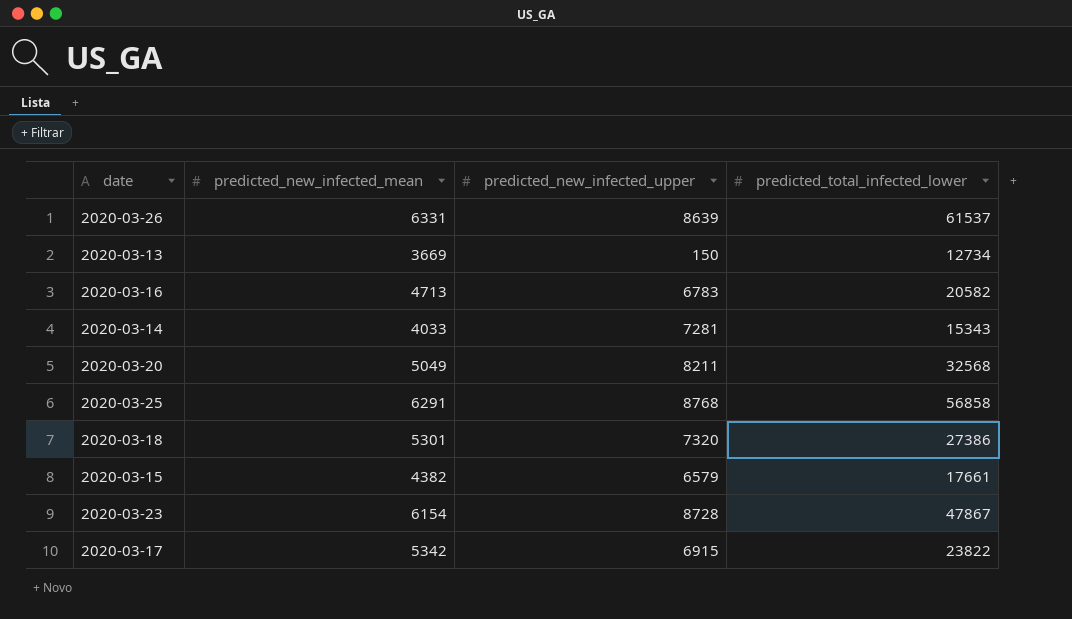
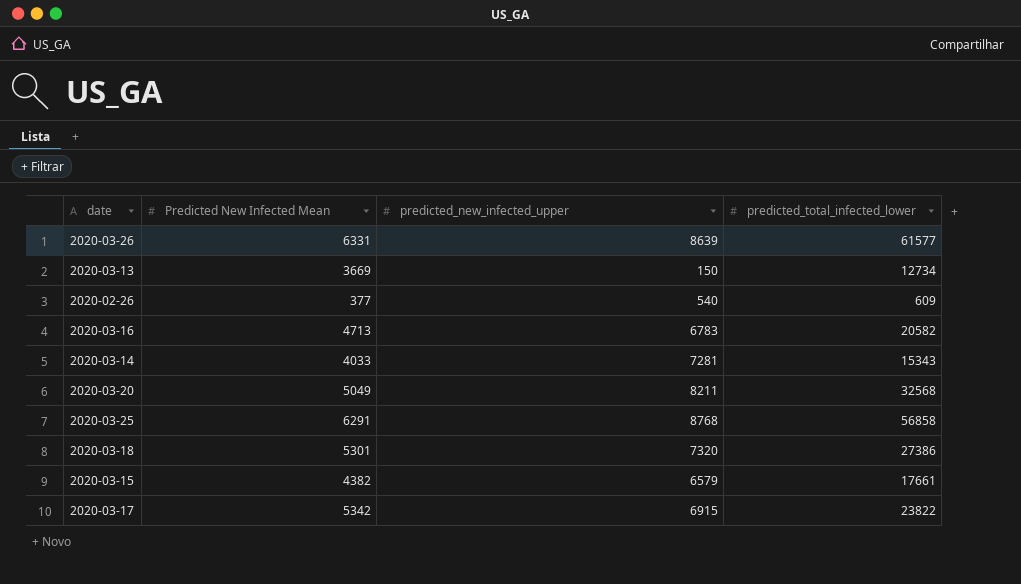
column name: predicted_new_infected_mean -> Predicted New Infected Mean
row 2020-03-23: 6154 | 8728 | 47867 -> none
2020-03-26 | predicted_total_infected_lower: 61537 -> 61577
row 2020-02-26: none -> 377 | 540 | 609

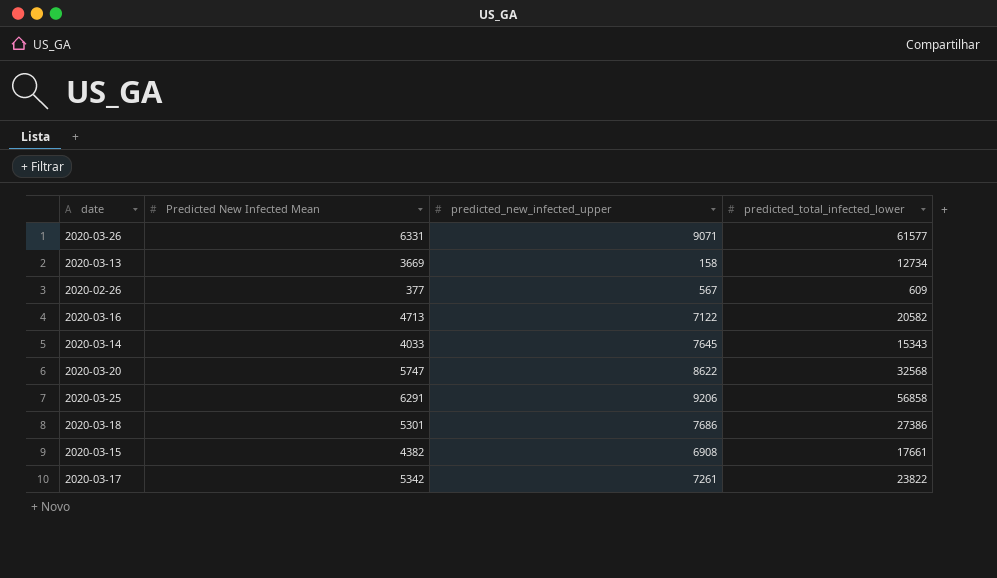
2020-03-26 | predicted_new_infected_upper: 8639 -> 9071
2020-03-13 | predicted_new_infected_upper: 150 -> 158
2020-02-26 | predicted_new_infected_upper: 540 -> 567
2020-03-16 | predicted_new_infected_upper: 6783 -> 7122
2020-03-14 | predicted_new_infected_upper: 7281 -> 7645
2020-03-20 | Predicted New Infected Mean: 5049 -> 5747
2020-03-20 | predicted_new_infected_upper: 8211 -> 8622
2020-03-25 | predicted_new_infected_upper: 8768 -> 9206
2020-03-18 | predicted_new_infected_upper: 7320 -> 7686
2020-03-15 | predicted_new_infected_upper: 6579 -> 6908
2020-03-17 | predicted_new_infected_upper: 6915 -> 7261

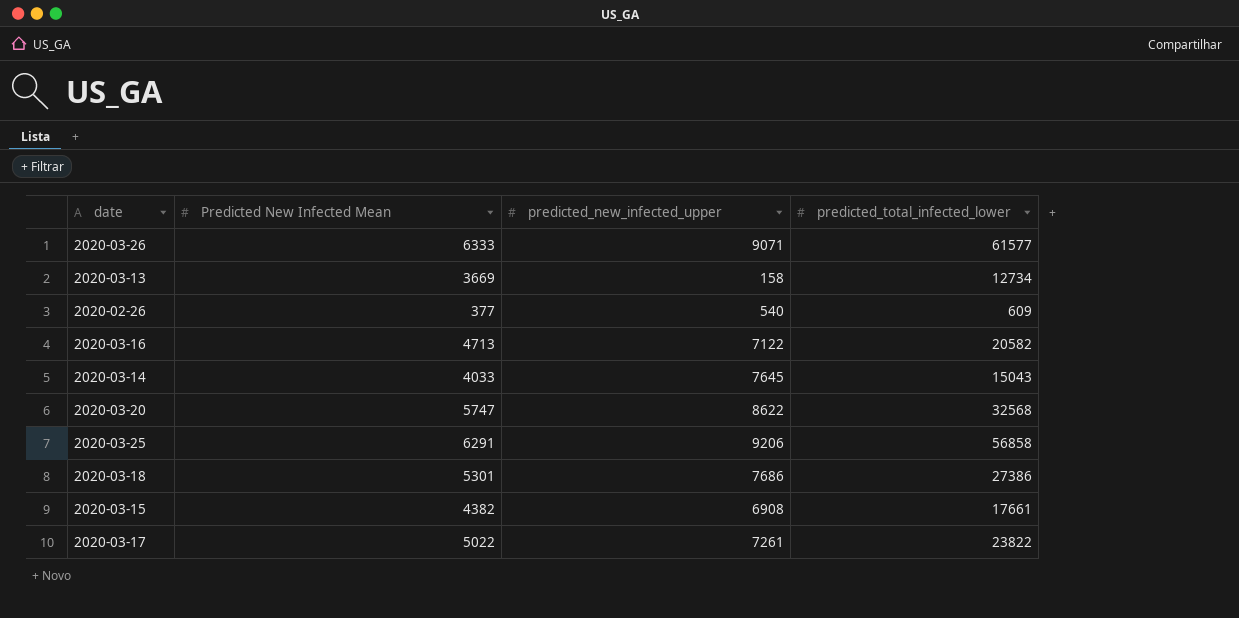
2020-03-26 | Predicted New Infected Mean: 6331 -> 6333
2020-02-26 | predicted_new_infected_upper: 567 -> 540
2020-03-14 | predicted_total_infected_lower: 15343 -> 15043
2020-03-17 | Predicted New Infected Mean: 5342 -> 5022

